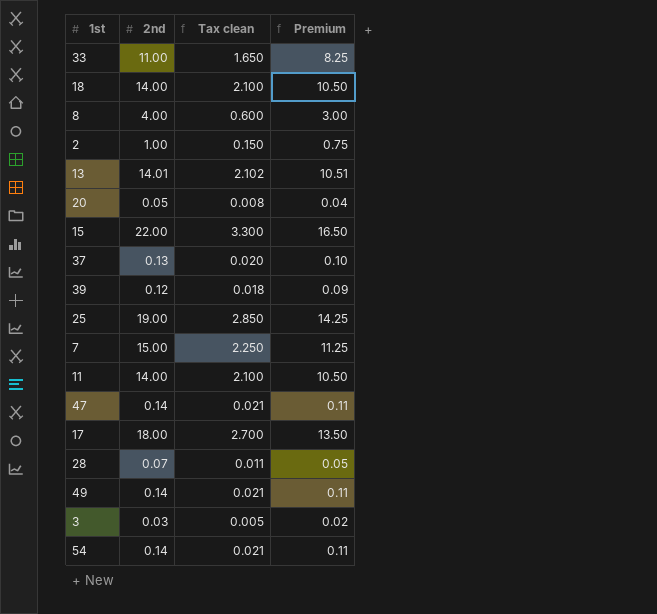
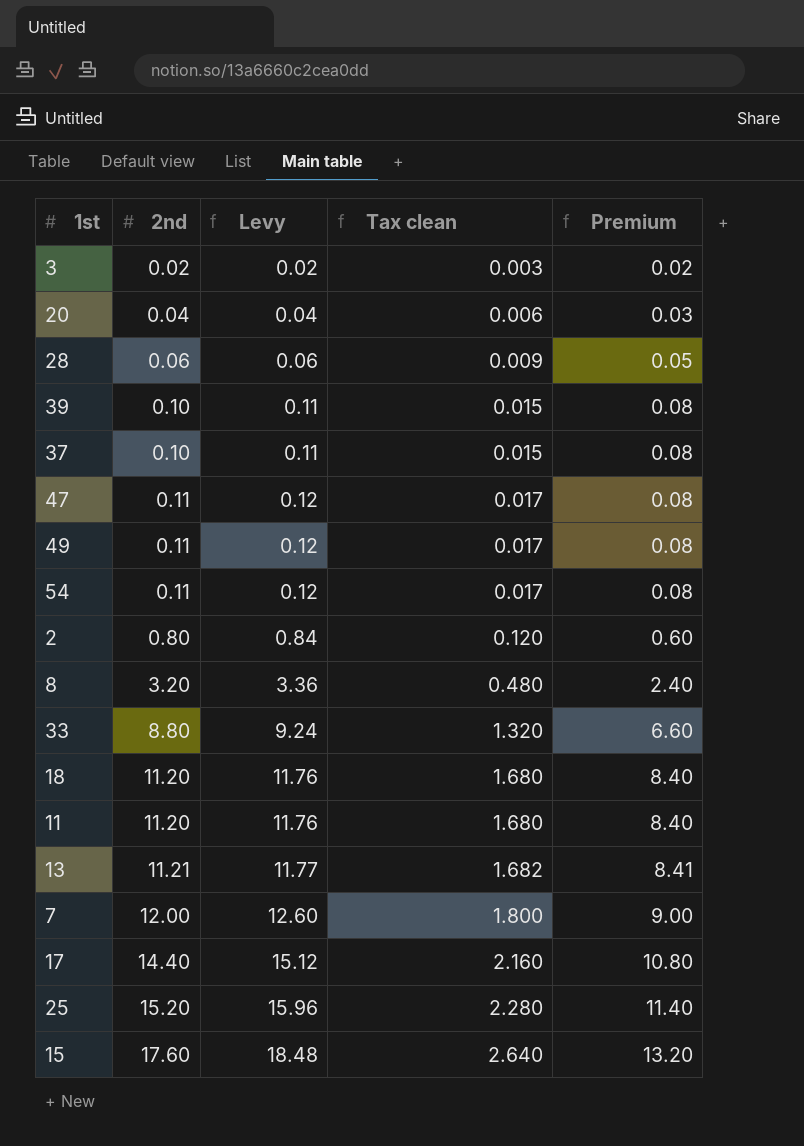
row order: none -> 2nd ascending
column Levy | formula: none -> [2nd] * 1.05
3 | 2nd: 0.03 -> 0.02
3 | Tax clean: 0.005 -> 0.003
20 | 2nd: 0.05 -> 0.04
20 | Tax clean: 0.008 -> 0.006
20 | Premium: 0.04 -> 0.03
28 | 2nd: 0.07 -> 0.06
28 | Tax clean: 0.011 -> 0.009
39 | 2nd: 0.12 -> 0.10
39 | Tax clean: 0.018 -> 0.015
39 | Premium: 0.09 -> 0.08
37 | 2nd: 0.13 -> 0.10
37 | Tax clean: 0.020 -> 0.015
37 | Premium: 0.10 -> 0.08
47 | 2nd: 0.14 -> 0.11
47 | Tax clean: 0.021 -> 0.017
47 | Premium: 0.11 -> 0.08
49 | 2nd: 0.14 -> 0.11
49 | Tax clean: 0.021 -> 0.017
49 | Premium: 0.11 -> 0.08
54 | 2nd: 0.14 -> 0.11
54 | Tax clean: 0.021 -> 0.017
54 | Premium: 0.11 -> 0.08
2 | 2nd: 1.00 -> 0.80
2 | Tax clean: 0.150 -> 0.120
2 | Premium: 0.75 -> 0.60
8 | 2nd: 4.00 -> 3.20
8 | Tax clean: 0.600 -> 0.480
8 | Premium: 3.00 -> 2.40
33 | 2nd: 11.00 -> 8.80
33 | Tax clean: 1.650 -> 1.320
33 | Premium: 8.25 -> 6.60
18 | 2nd: 14.00 -> 11.20
18 | Tax clean: 2.100 -> 1.680
18 | Premium: 10.50 -> 8.40
11 | 2nd: 14.00 -> 11.20
11 | Tax clean: 2.100 -> 1.680
11 | Premium: 10.50 -> 8.40
13 | 2nd: 14.01 -> 11.21
13 | Tax clean: 2.102 -> 1.682
13 | Premium: 10.51 -> 8.41
7 | 2nd: 15.00 -> 12.00
7 | Tax clean: 2.250 -> 1.800
7 | Premium: 11.25 -> 9.00
17 | 2nd: 18.00 -> 14.40
17 | Tax clean: 2.700 -> 2.160
17 | Premium: 13.50 -> 10.80
25 | 2nd: 19.00 -> 15.20
25 | Tax clean: 2.850 -> 2.280
25 | Premium: 14.25 -> 11.40
15 | 2nd: 22.00 -> 17.60
15 | Tax clean: 3.300 -> 2.640
15 | Premium: 16.50 -> 13.20

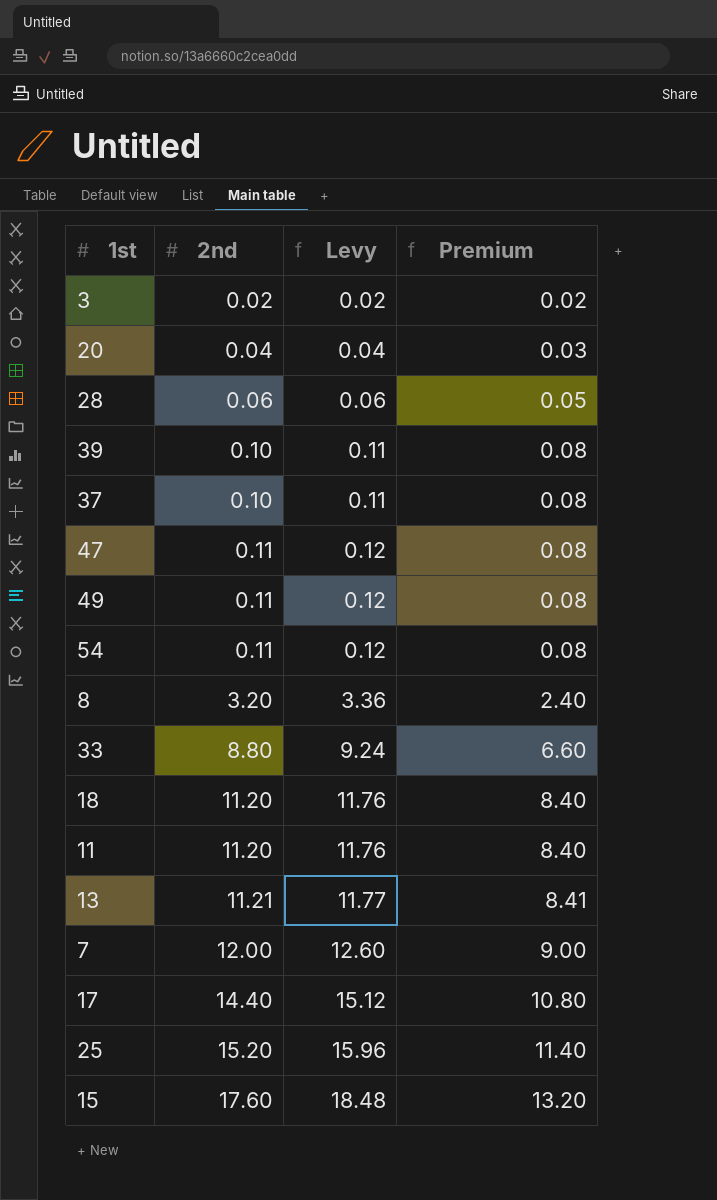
column Tax clean | formula: [2nd] * 0.15 -> none
row 2: 0.80 | 0.84 | 0.120 | 0.60 -> none

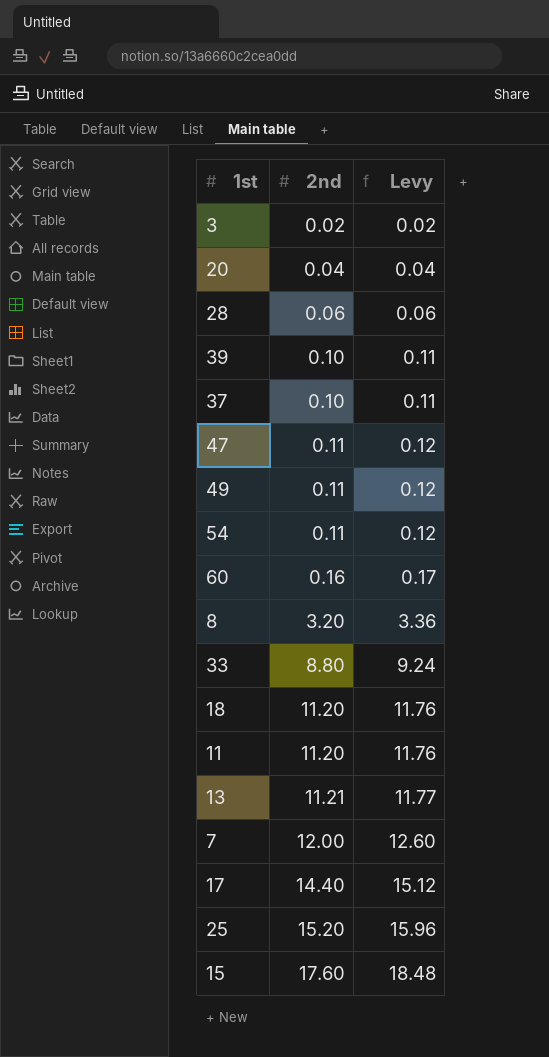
column Premium | formula: [2nd] * 0.75 -> none
row 60: none -> 0.16 | 0.17

